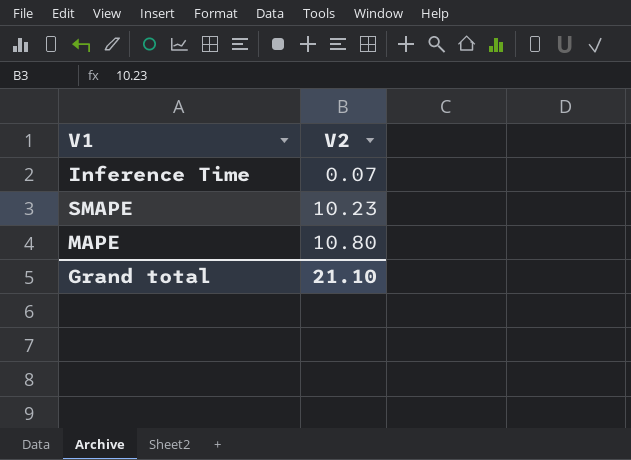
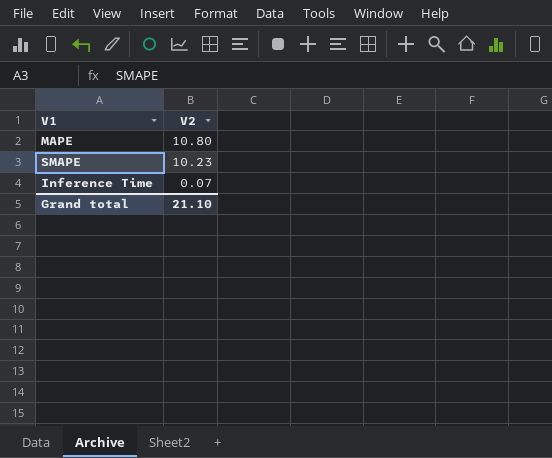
row order: V2 ascending -> V2 descending

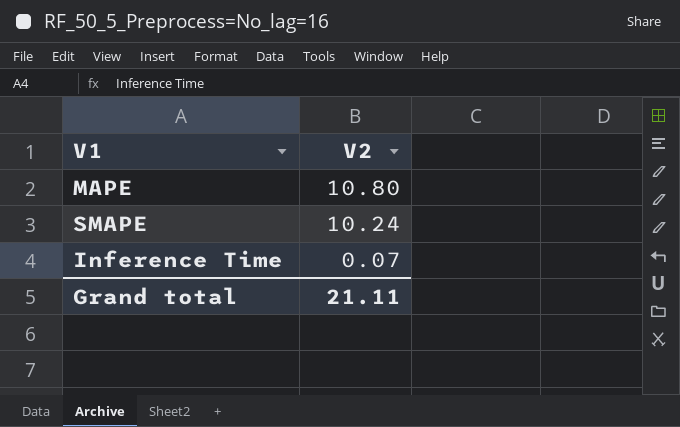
SMAPE | V2: 10.23 -> 10.24
Grand total | V2: 21.10 -> 21.11

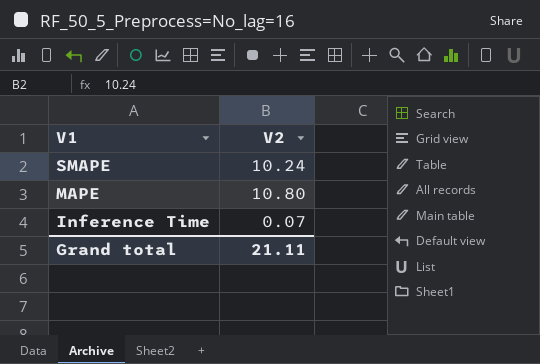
row order: V2 descending -> V1 descending

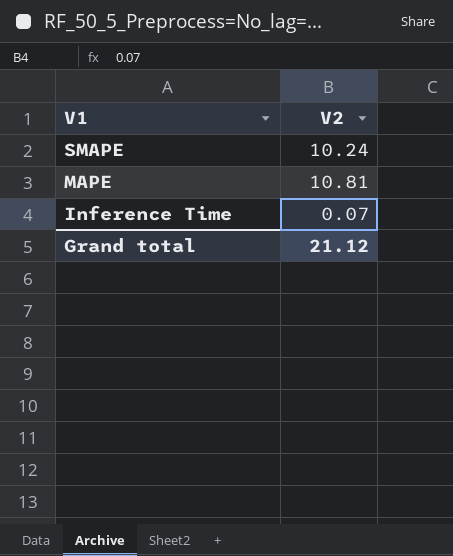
MAPE | V2: 10.80 -> 10.81
Grand total | V2: 21.11 -> 21.12

